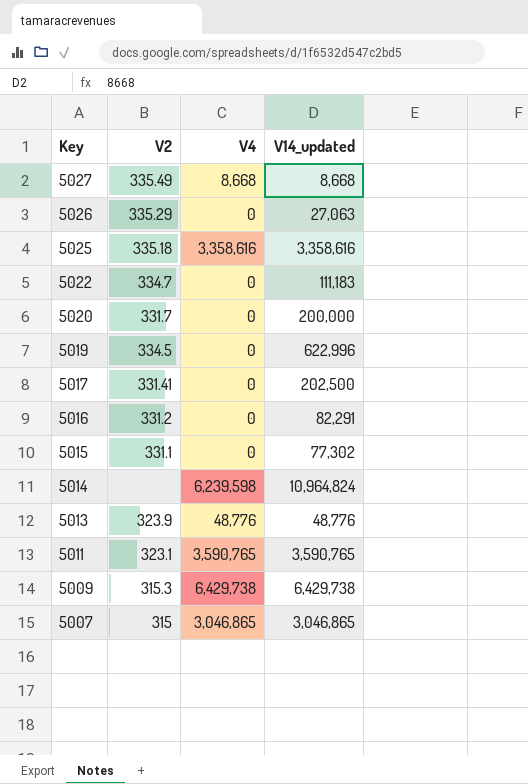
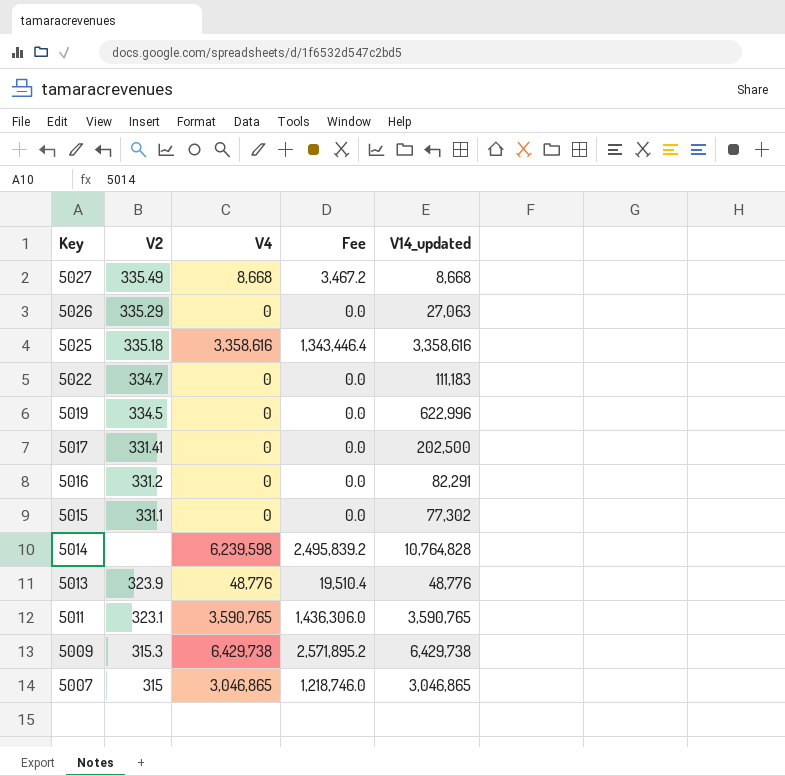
column Fee | formula: none -> [V4] * 0.4
row 5020: 331.7 | 0 | 200,000 -> none
5014 | V14_updated: 10,964,824 -> 10,764,828

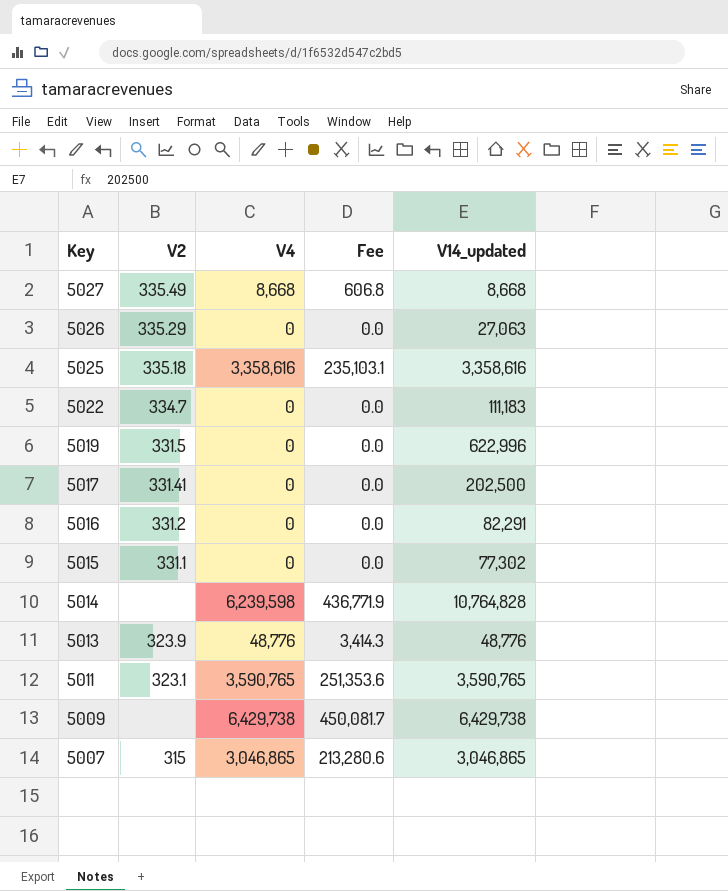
column Fee | formula: [V4] * 0.4 -> [V4] * 0.07
5019 | V2: 334.5 -> 331.5
5009 | V2: 315.3 -> none

